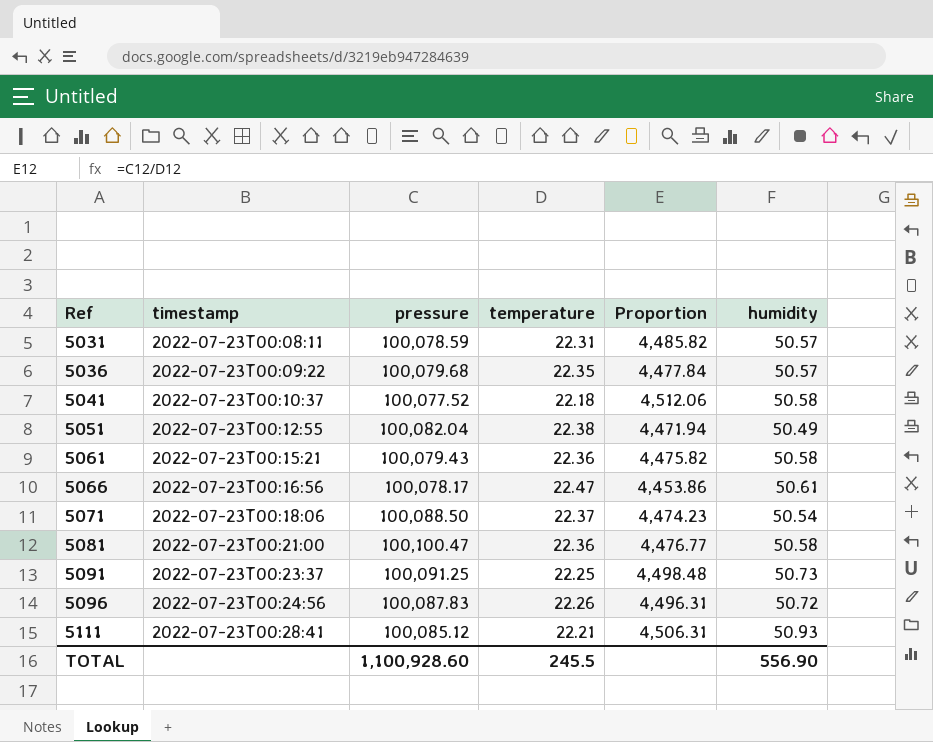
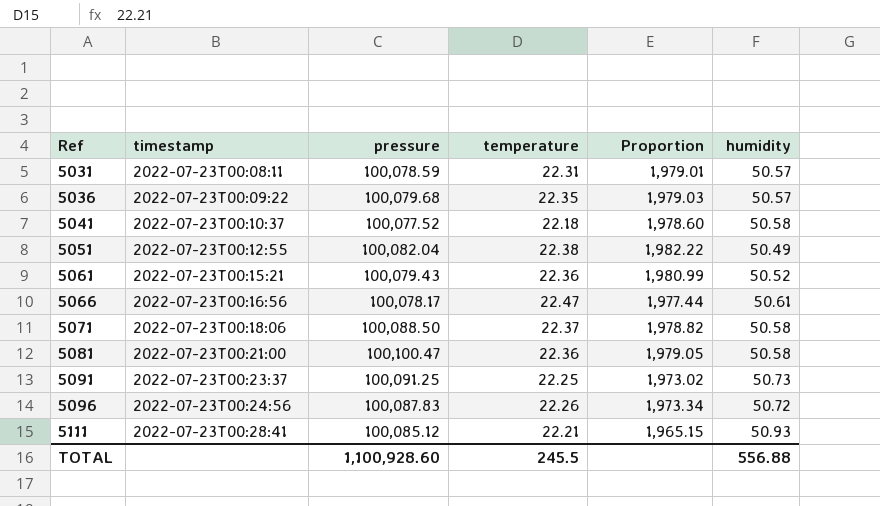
column Proportion | formula: [pressure] / [temperature] -> [pressure] / [humidity]
5061 | humidity: 50.58 -> 50.52
5071 | humidity: 50.54 -> 50.58
TOTAL | humidity: 556.90 -> 556.88

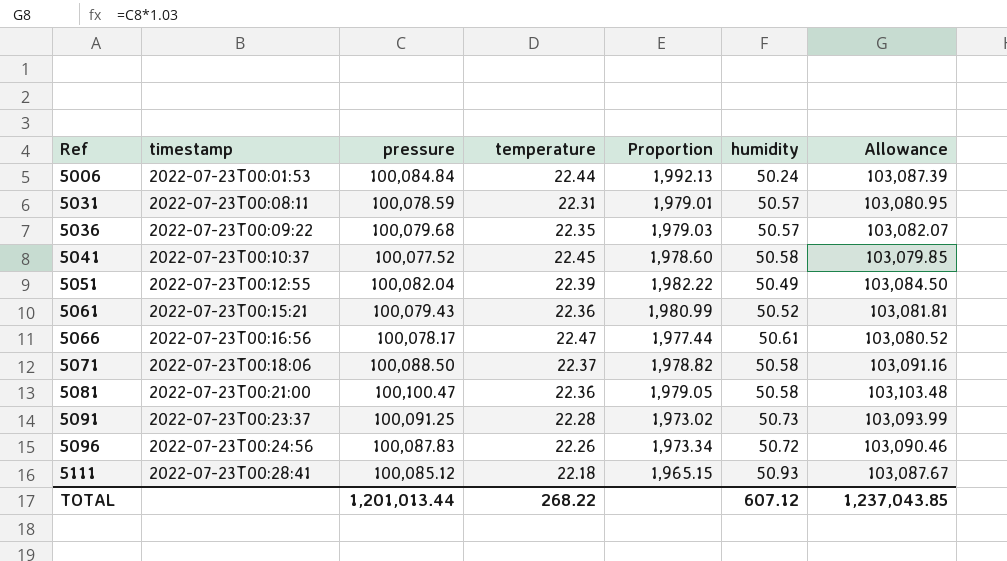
column Allowance | formula: none -> [pressure] * 1.03
row 5006: none -> 2022-07-23T00:01:53 | 100,084.84 | 22.44 | 1,992.13 | 50.24 | 103,087.39
5041 | temperature: 22.18 -> 22.45
5051 | temperature: 22.38 -> 22.39
5091 | temperature: 22.25 -> 22.28
5111 | temperature: 22.21 -> 22.18
TOTAL | pressure: 1,100,928.60 -> 1,201,013.44
TOTAL | temperature: 245.5 -> 268.22
TOTAL | humidity: 556.88 -> 607.12

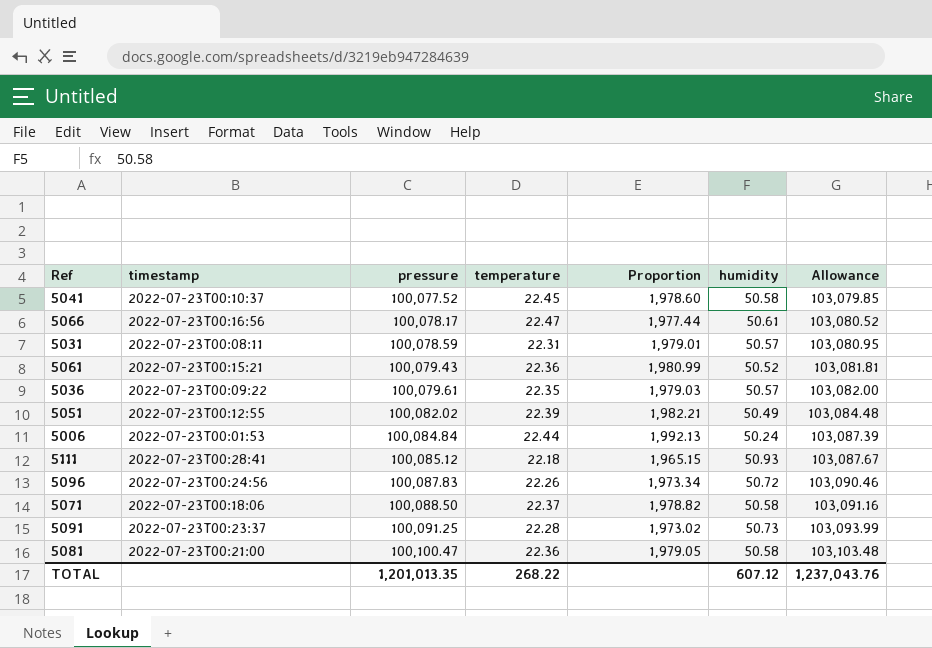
row order: Ref ascending -> pressure ascending
5036 | pressure: 100,079.68 -> 100,079.61
5036 | Allowance: 103,082.07 -> 103,082.00
5051 | pressure: 100,082.04 -> 100,082.02
5051 | Proportion: 1,982.22 -> 1,982.21
5051 | Allowance: 103,084.50 -> 103,084.48
TOTAL | pressure: 1,201,013.44 -> 1,201,013.35
TOTAL | Allowance: 1,237,043.85 -> 1,237,043.76

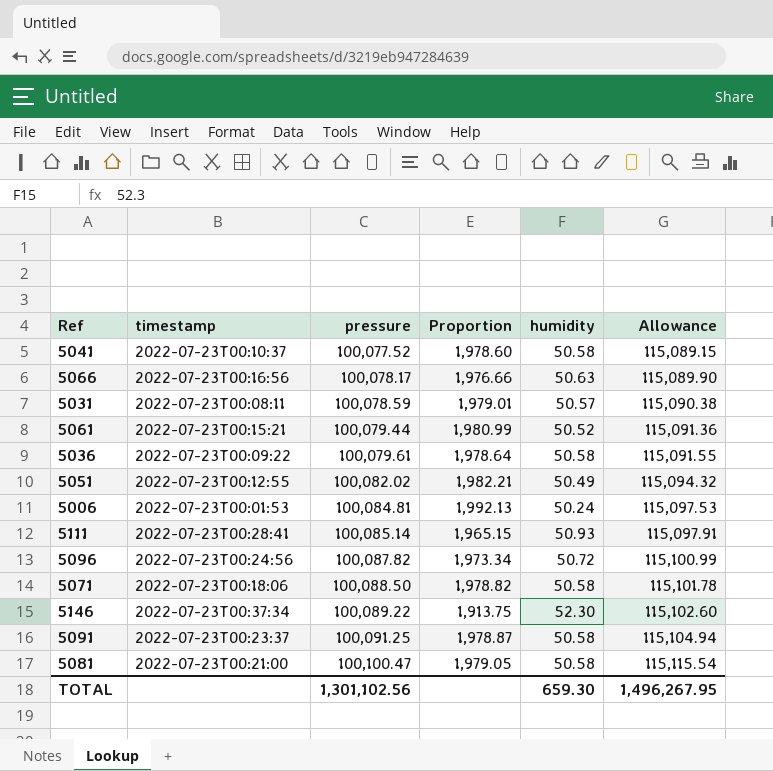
column temperature | position: 4 -> none
column Allowance | formula: [pressure] * 1.03 -> [pressure] * 1.15
5066 | Proportion: 1,977.44 -> 1,976.66
5066 | humidity: 50.61 -> 50.63
5061 | pressure: 100,079.43 -> 100,079.44
5036 | Proportion: 1,979.03 -> 1,978.64
5036 | humidity: 50.57 -> 50.58
5006 | pressure: 100,084.84 -> 100,084.81
5111 | pressure: 100,085.12 -> 100,085.14
5096 | pressure: 100,087.83 -> 100,087.82
row 5146: none -> 2022-07-23T00:37:34 | 100,089.22 | 1,913.75 | 52.30 | 115,102.60
5091 | Proportion: 1,973.02 -> 1,978.87
5091 | humidity: 50.73 -> 50.58
TOTAL | pressure: 1,201,013.35 -> 1,301,102.56
TOTAL | humidity: 607.12 -> 659.30
TOTAL | Allowance: 1,237,043.76 -> 1,496,267.95

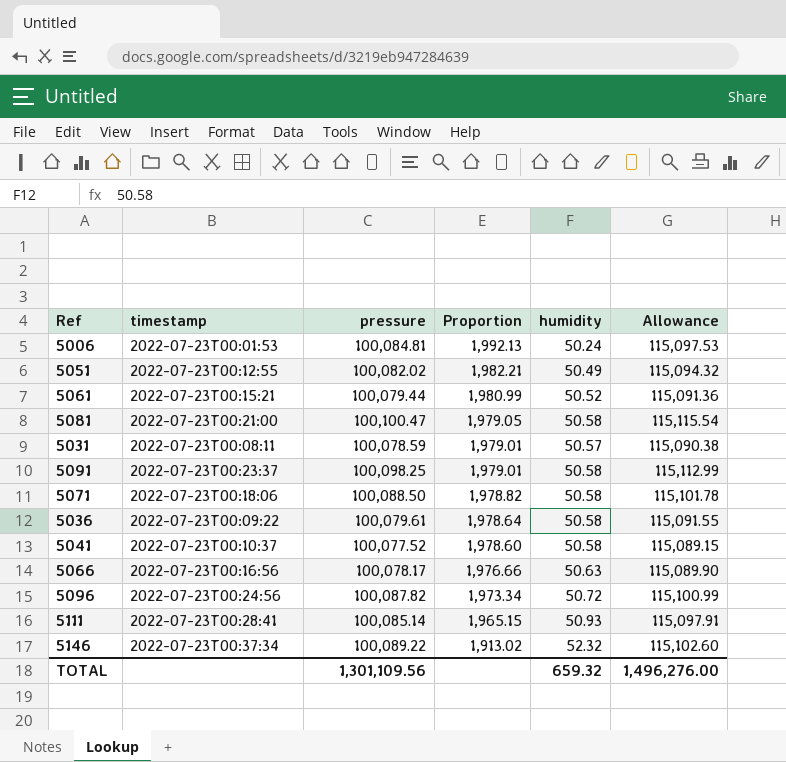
row order: pressure ascending -> Proportion descending
5091 | pressure: 100,091.25 -> 100,098.25
5091 | Proportion: 1,978.87 -> 1,979.01
5091 | Allowance: 115,104.94 -> 115,112.99
5146 | Proportion: 1,913.75 -> 1,913.02
5146 | humidity: 52.30 -> 52.32
TOTAL | pressure: 1,301,102.56 -> 1,301,109.56
TOTAL | humidity: 659.30 -> 659.32
TOTAL | Allowance: 1,496,267.95 -> 1,496,276.00

